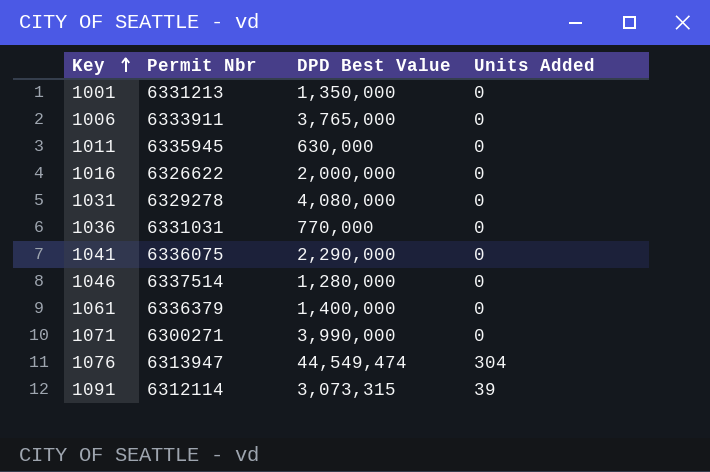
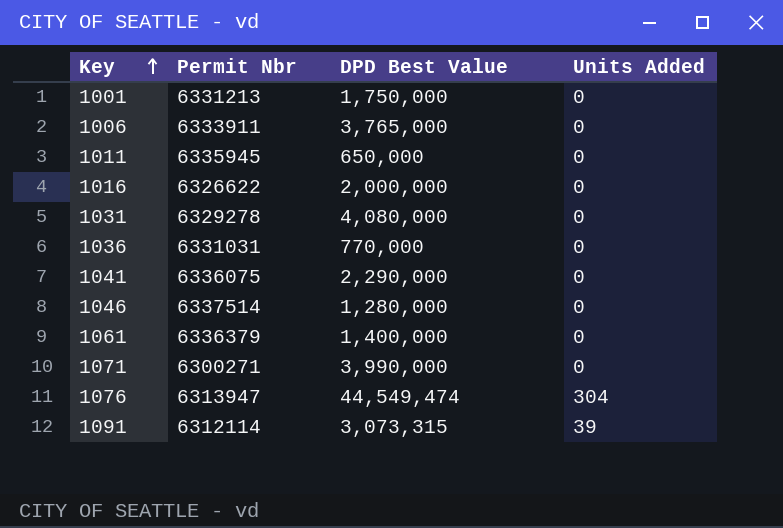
1001 | DPD Best Value: 1,350,000 -> 1,750,000
1011 | DPD Best Value: 630,000 -> 650,000

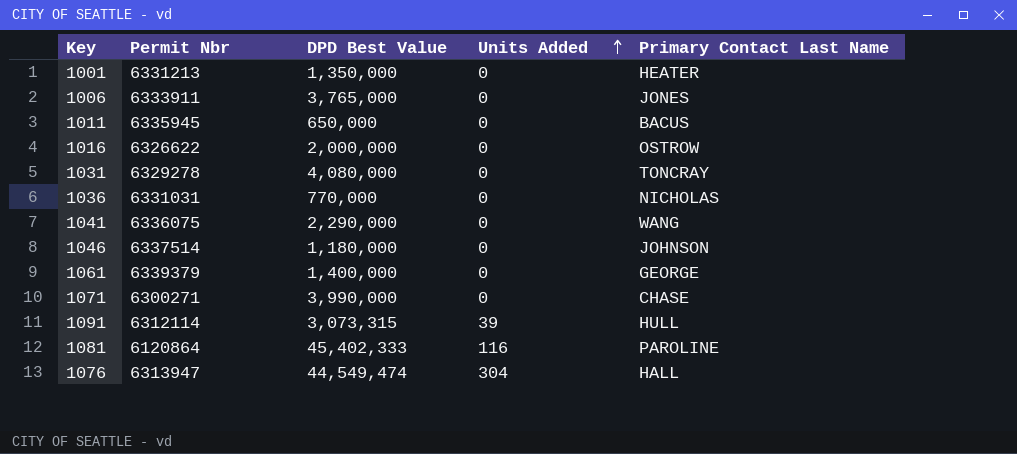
row order: Key ascending -> Units Added ascending
column Primary Contact Last Name | position: none -> 5
1001 | DPD Best Value: 1,750,000 -> 1,350,000
1046 | DPD Best Value: 1,280,000 -> 1,180,000
1061 | Permit Nbr: 6336379 -> 6339379
row 1081: none -> 6120864 | 45,402,333 | 116 | PAROLINE

